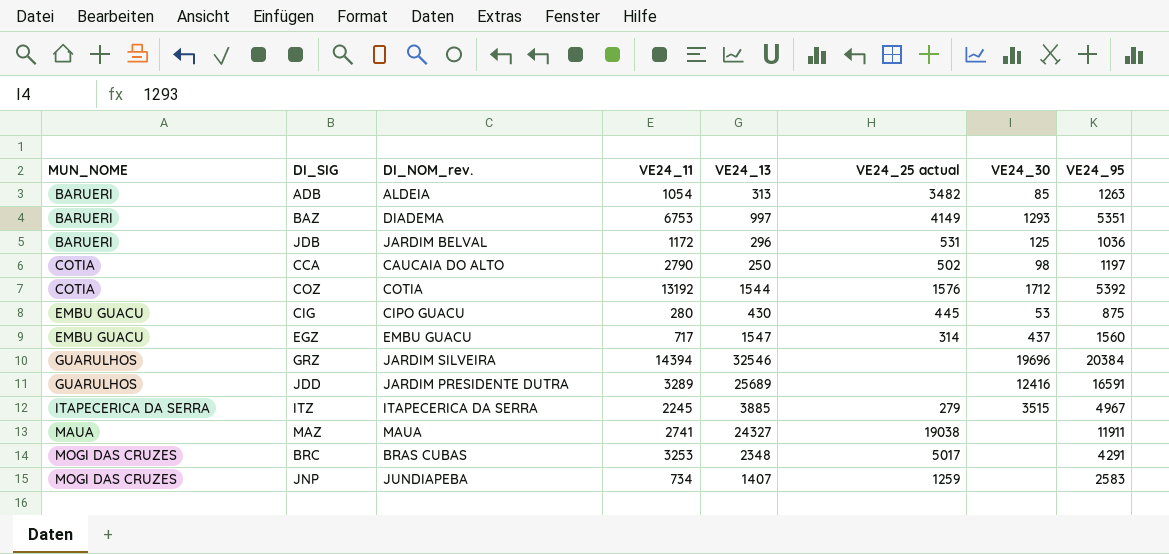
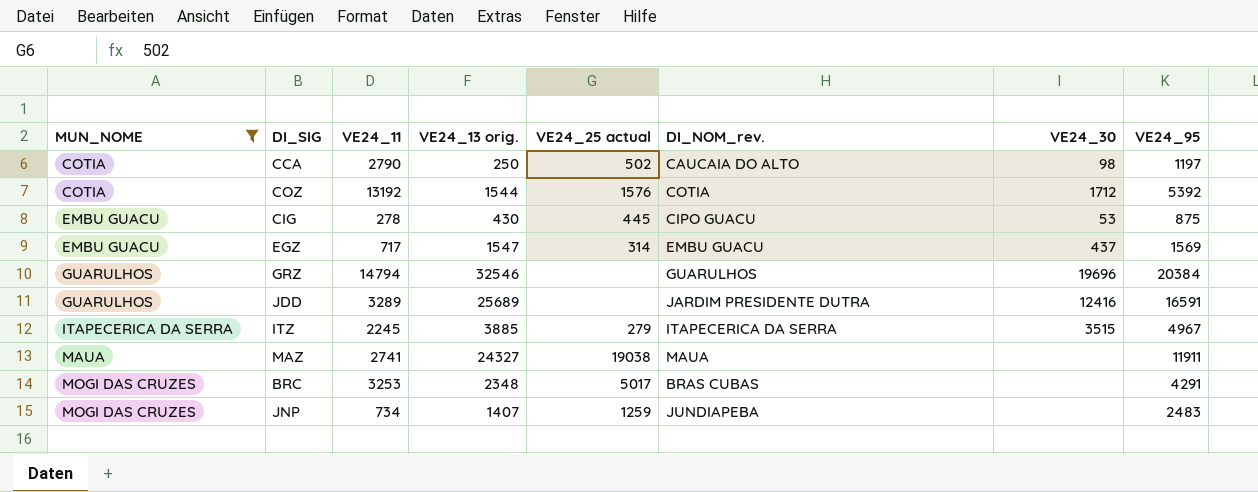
filter: none -> MUN_NOME != BARUERI
column name: VE24_13 -> VE24_13 orig.
column DI_NOM_rev. | position: 3 -> 6
CIG | VE24_11: 280 -> 278
EGZ | VE24_95: 1560 -> 1569
GRZ | VE24_11: 14394 -> 14794
GRZ | DI_NOM_rev.: JARDIM SILVEIRA -> GUARULHOS
JNP | VE24_95: 2583 -> 2483

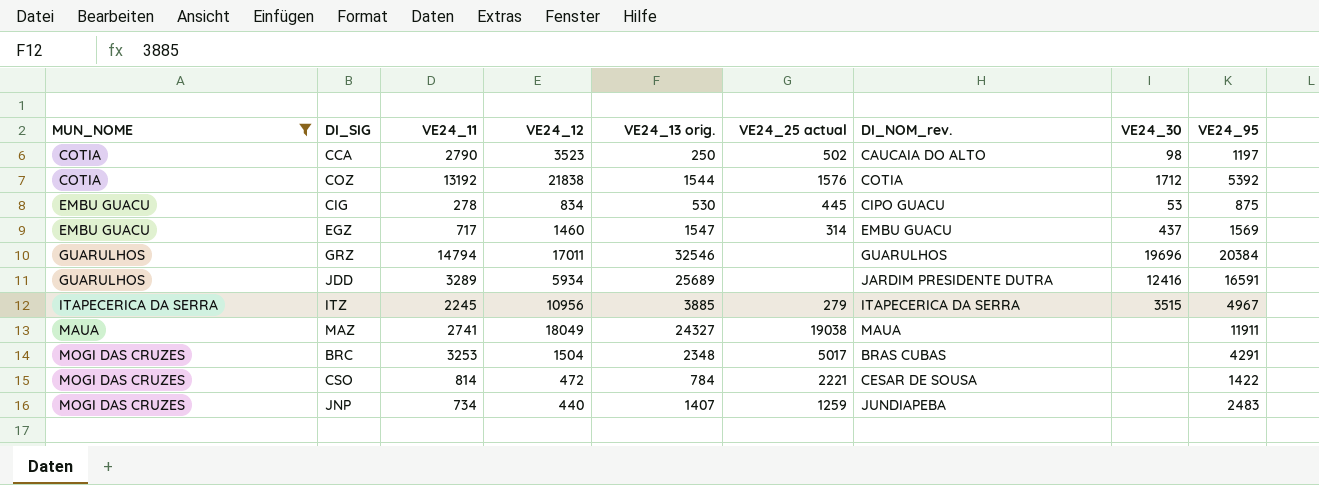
column VE24_12 | position: none -> 4
CIG | VE24_13 orig.: 430 -> 530
row CSO: none -> MOGI DAS CRUZES | 814 | 472 | 784 | 2221 | CESAR DE SOUSA | none | 1422

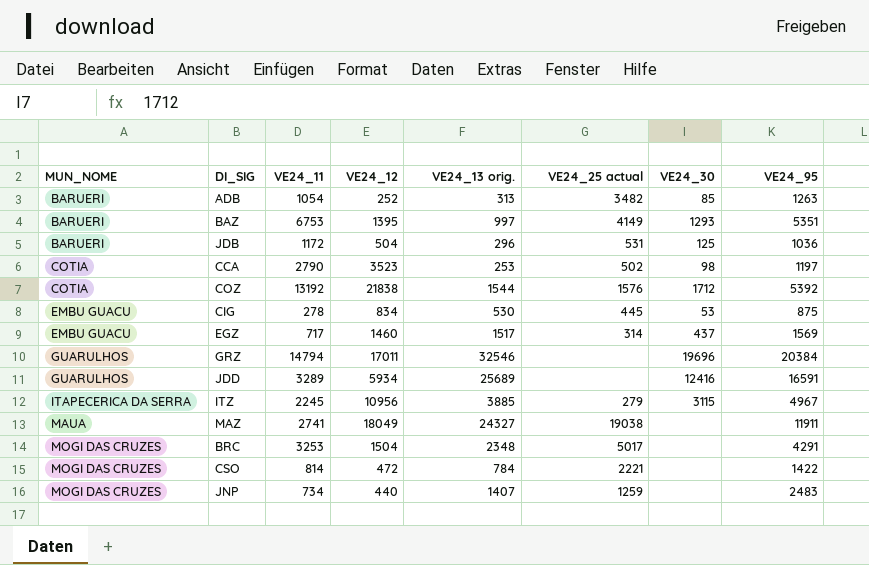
filter: MUN_NOME != BARUERI -> none
column DI_NOM_rev. | position: 7 -> none
CCA | VE24_13 orig.: 250 -> 253
EGZ | VE24_13 orig.: 1547 -> 1517
ITZ | VE24_30: 3515 -> 3115

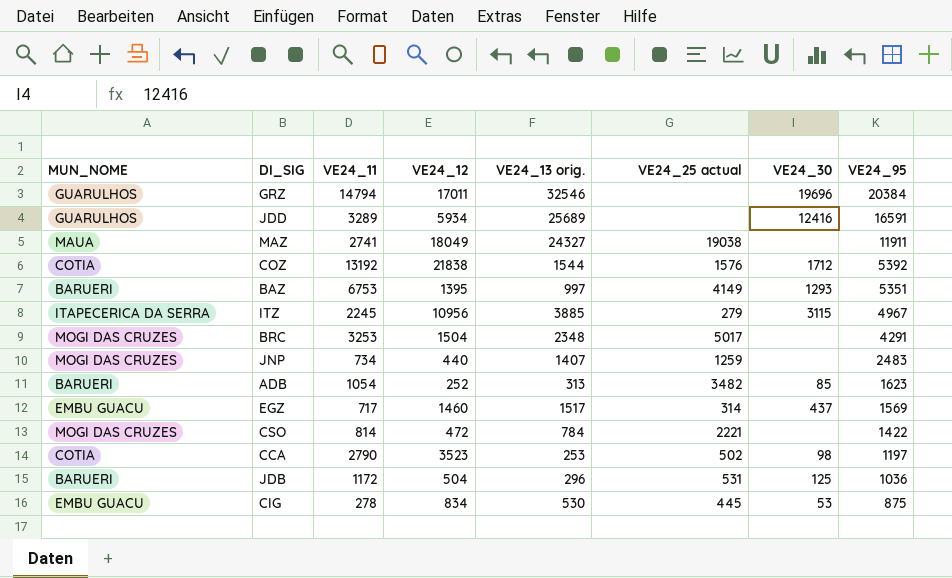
row order: MUN_NOME ascending -> VE24_95 descending
ADB | VE24_95: 1263 -> 1623

